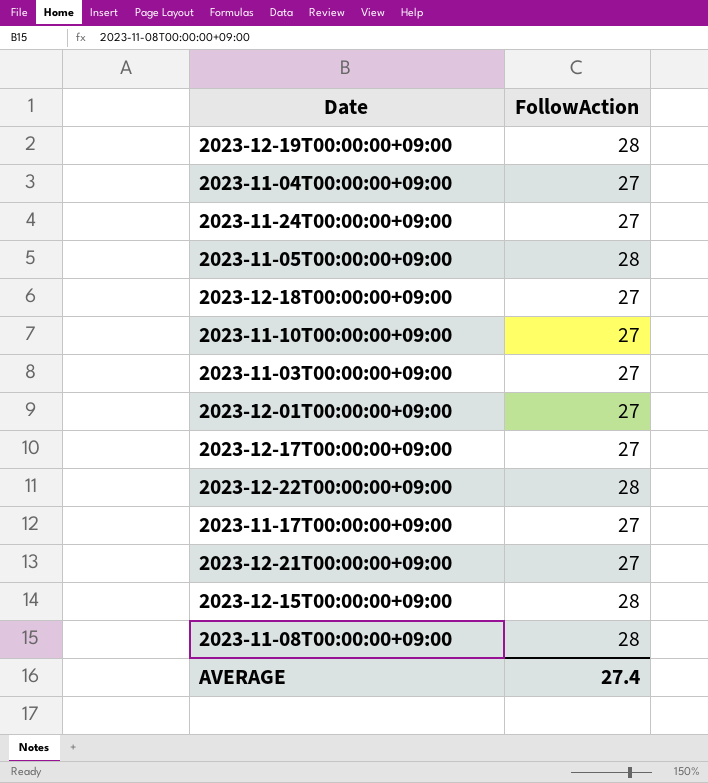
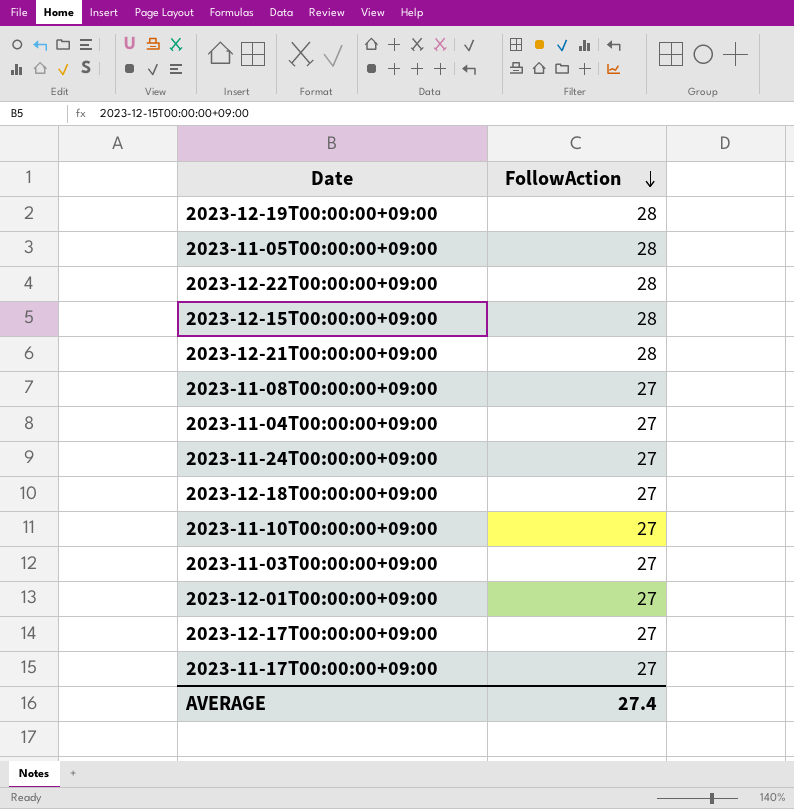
row order: none -> FollowAction descending
2023-12-21T00:00:00+09:00 | FollowAction: 27 -> 28
2023-11-08T00:00:00+09:00 | FollowAction: 28 -> 27

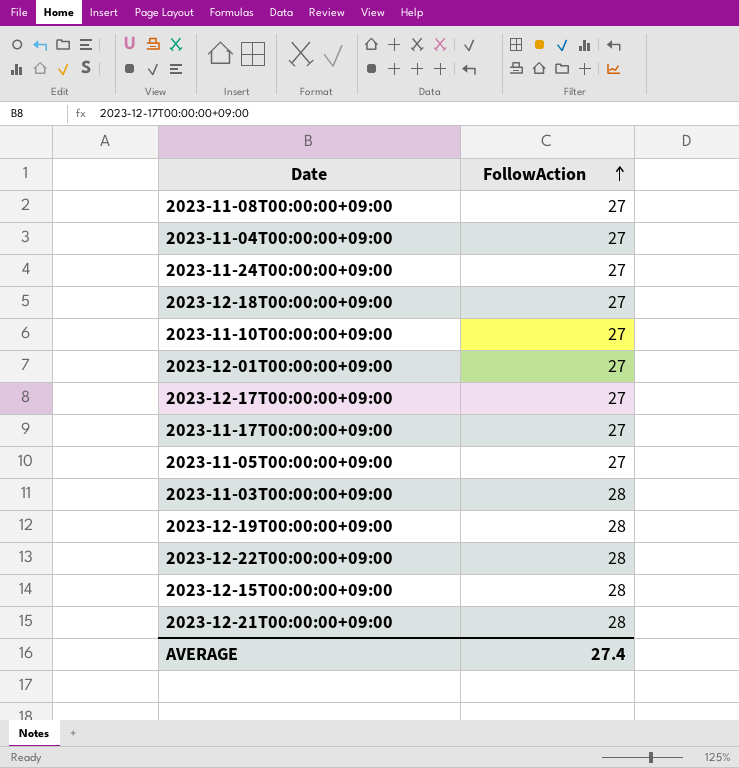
row order: FollowAction descending -> FollowAction ascending
2023-11-05T00:00:00+09:00 | FollowAction: 28 -> 27
2023-11-03T00:00:00+09:00 | FollowAction: 27 -> 28

